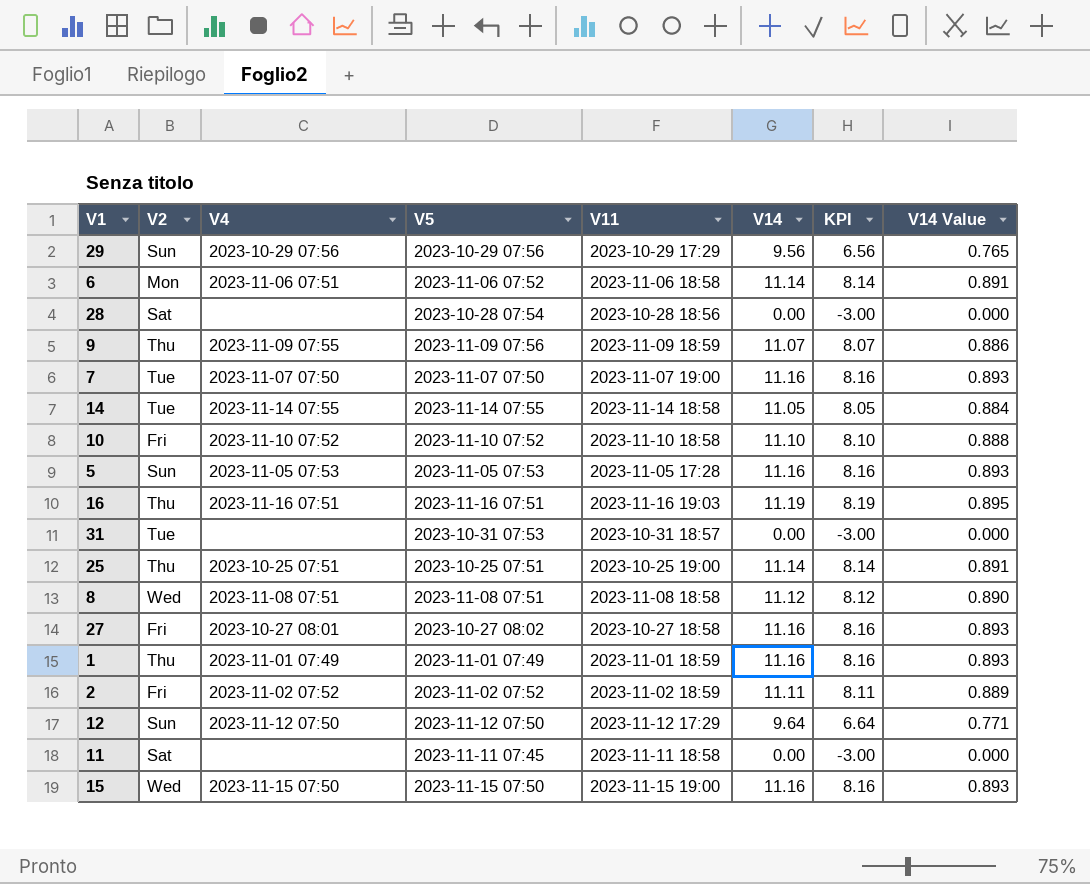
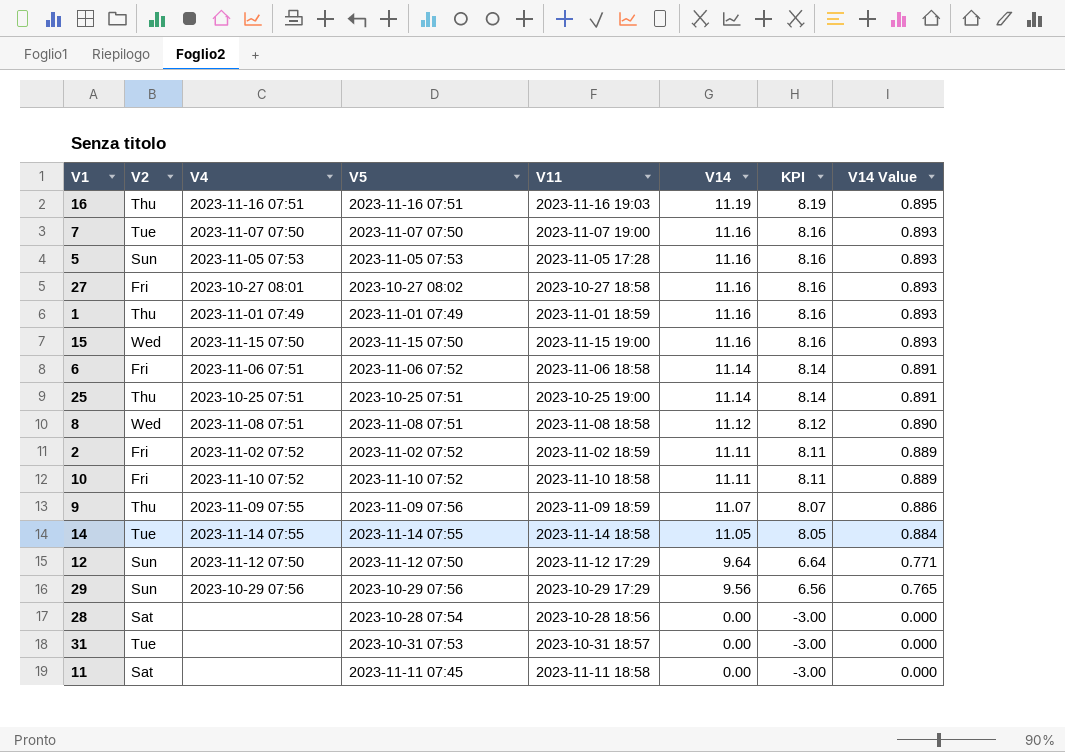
row order: none -> V14 descending
6 | V2: Mon -> Fri
10 | V14: 11.10 -> 11.11
10 | KPI: 8.10 -> 8.11
10 | V14 Value: 0.888 -> 0.889

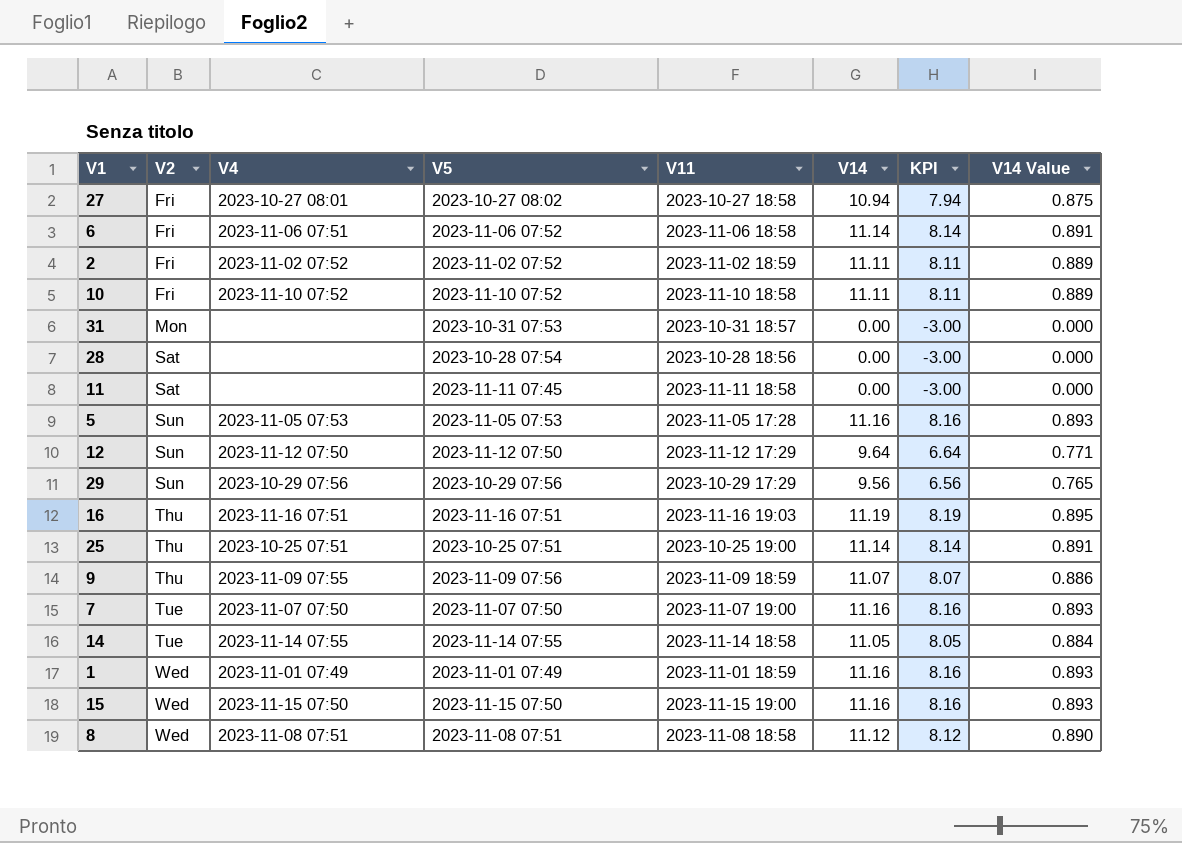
row order: V14 descending -> V2 ascending
27 | V14: 11.16 -> 10.94
27 | KPI: 8.16 -> 7.94
27 | V14 Value: 0.893 -> 0.875
31 | V2: Tue -> Mon
1 | V2: Thu -> Wed

